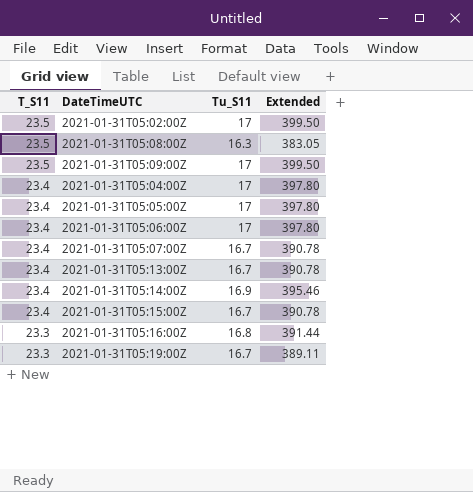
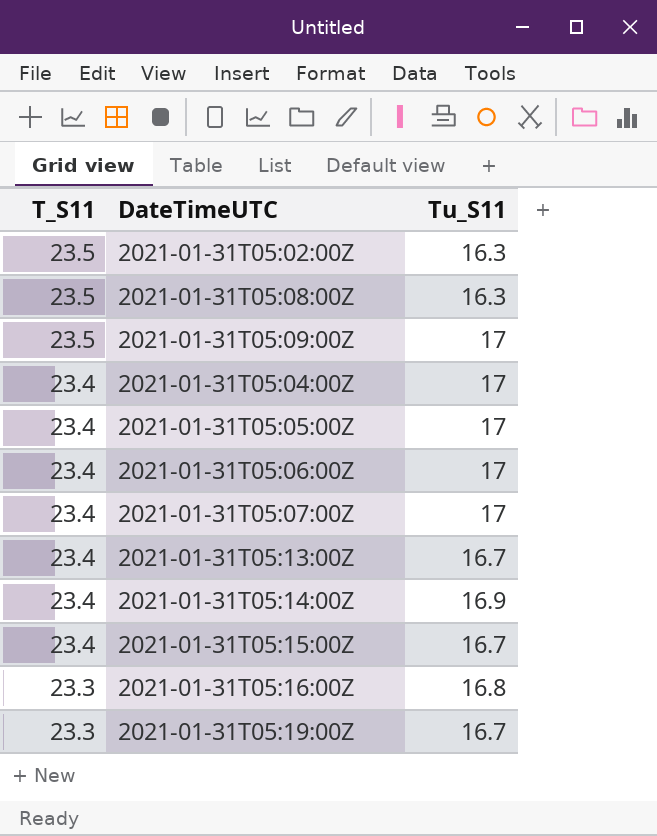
column Extended | formula: [T_S11] * [Tu_S11] -> none
2021-01-31T05:02:00Z | Tu_S11: 17 -> 16.3
2021-01-31T05:07:00Z | Tu_S11: 16.7 -> 17

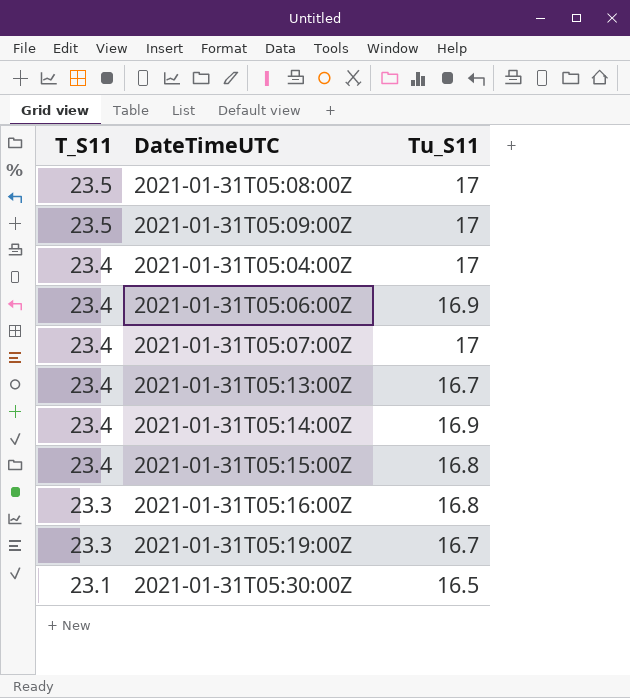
row 2021-01-31T05:02:00Z: 23.5 | 16.3 -> none
row 2021-01-31T05:05:00Z: 23.4 | 17 -> none
2021-01-31T05:08:00Z | Tu_S11: 16.3 -> 17
2021-01-31T05:06:00Z | Tu_S11: 17 -> 16.9
2021-01-31T05:15:00Z | Tu_S11: 16.7 -> 16.8
row 2021-01-31T05:30:00Z: none -> 23.1 | 16.5

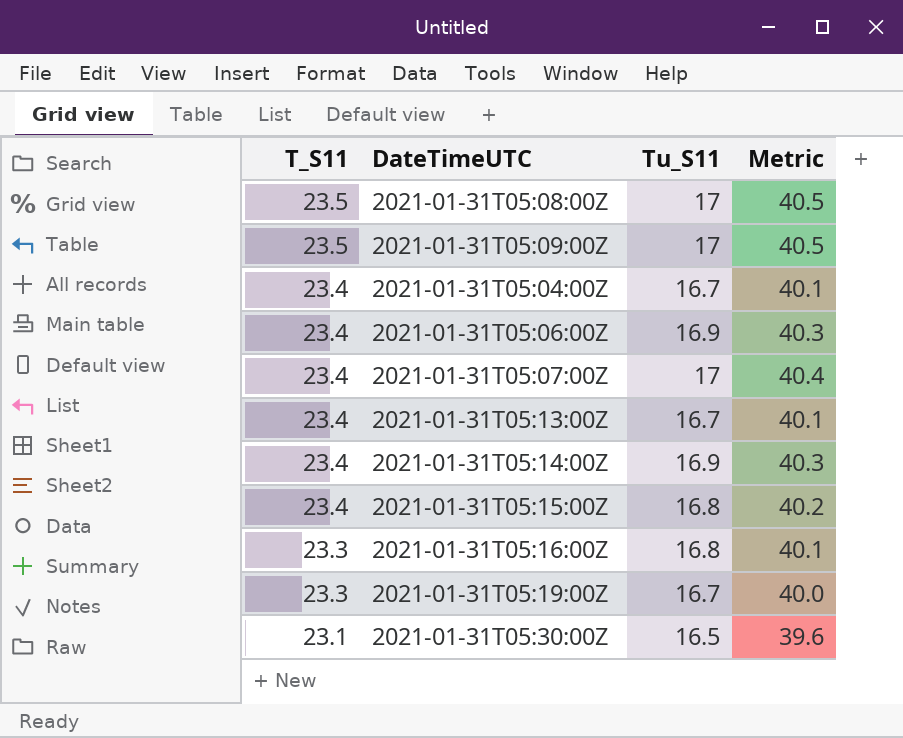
column Metric | formula: none -> [T_S11] + [Tu_S11]
2021-01-31T05:04:00Z | Tu_S11: 17 -> 16.7

